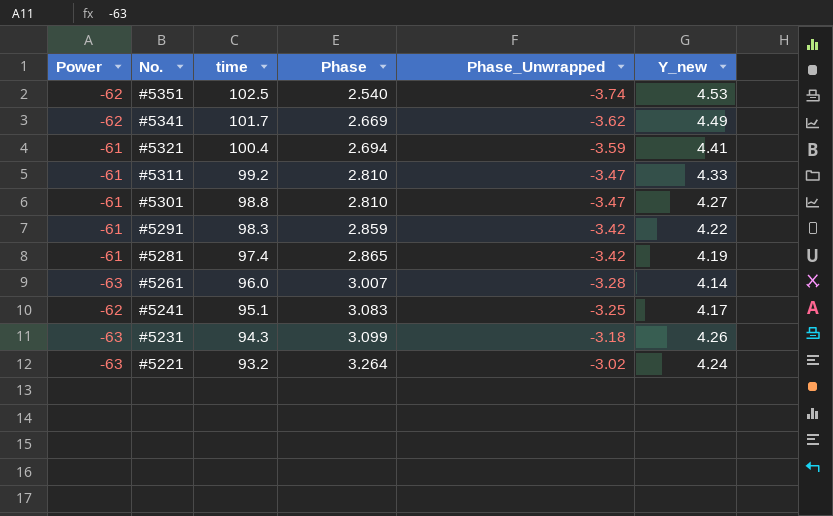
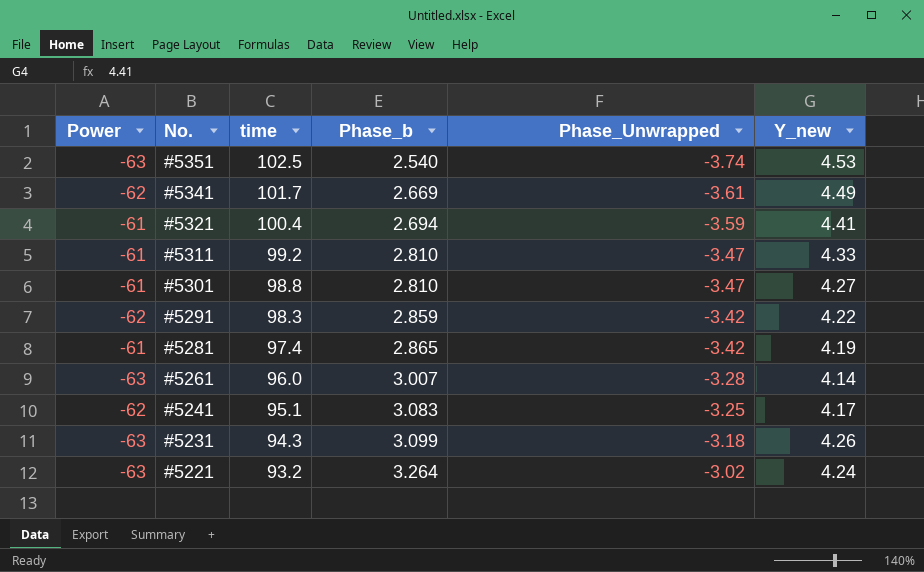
column name: Phase -> Phase_b
#5351 | Power: -62 -> -63
#5341 | Phase_Unwrapped: -3.62 -> -3.61
#5291 | Power: -61 -> -62

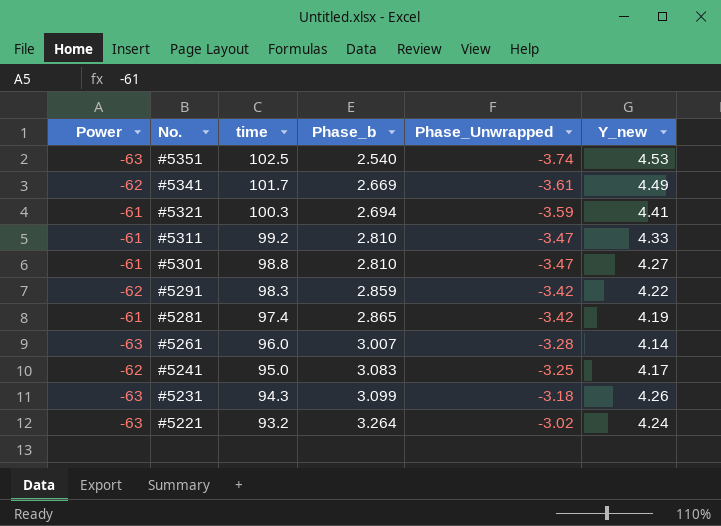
#5321 | time: 100.4 -> 100.3
#5241 | time: 95.1 -> 95.0

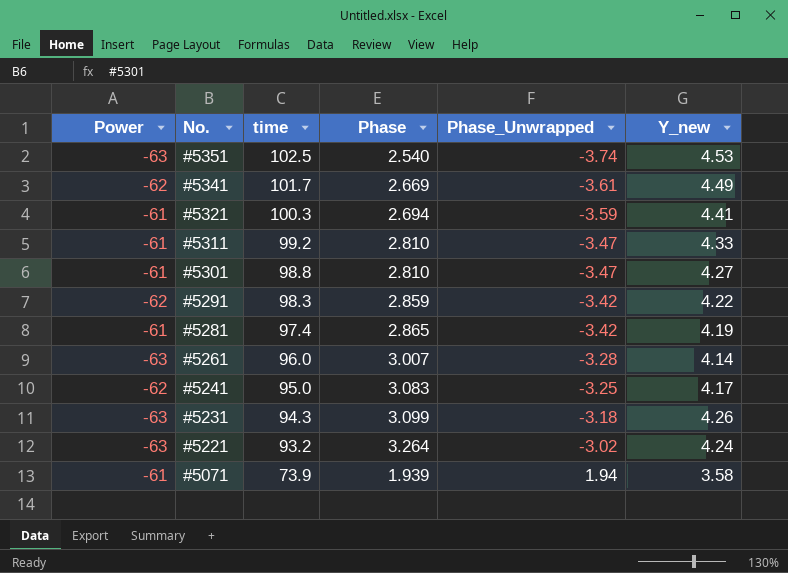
column name: Phase_b -> Phase
row #5071: none -> -61 | 73.9 | 1.939 | 1.94 | 3.58

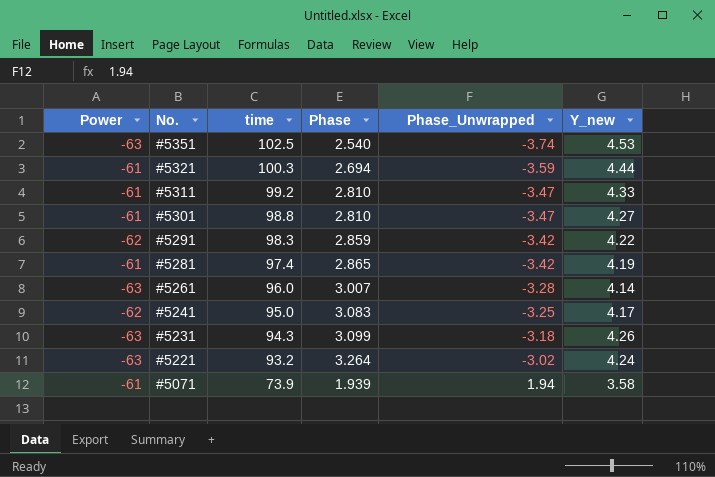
row #5341: -62 | 101.7 | 2.669 | -3.61 | 4.49 -> none
#5321 | Y_new: 4.41 -> 4.44

